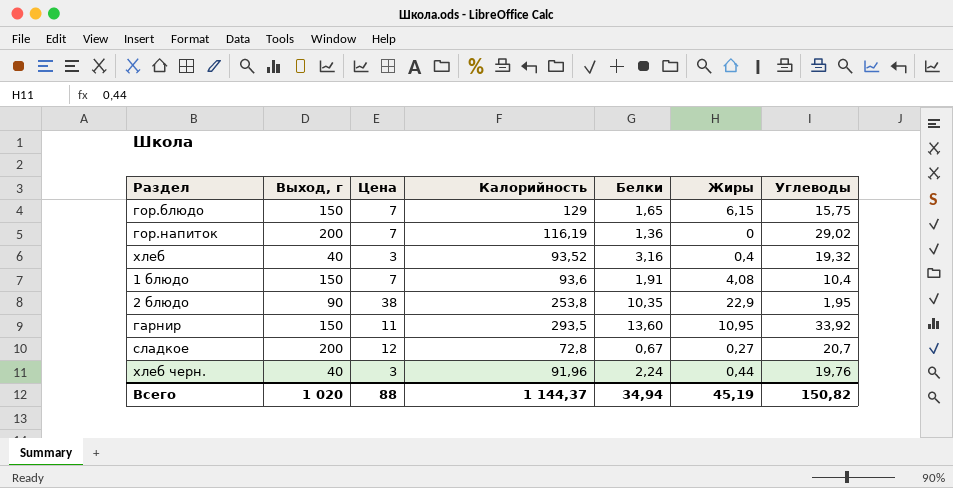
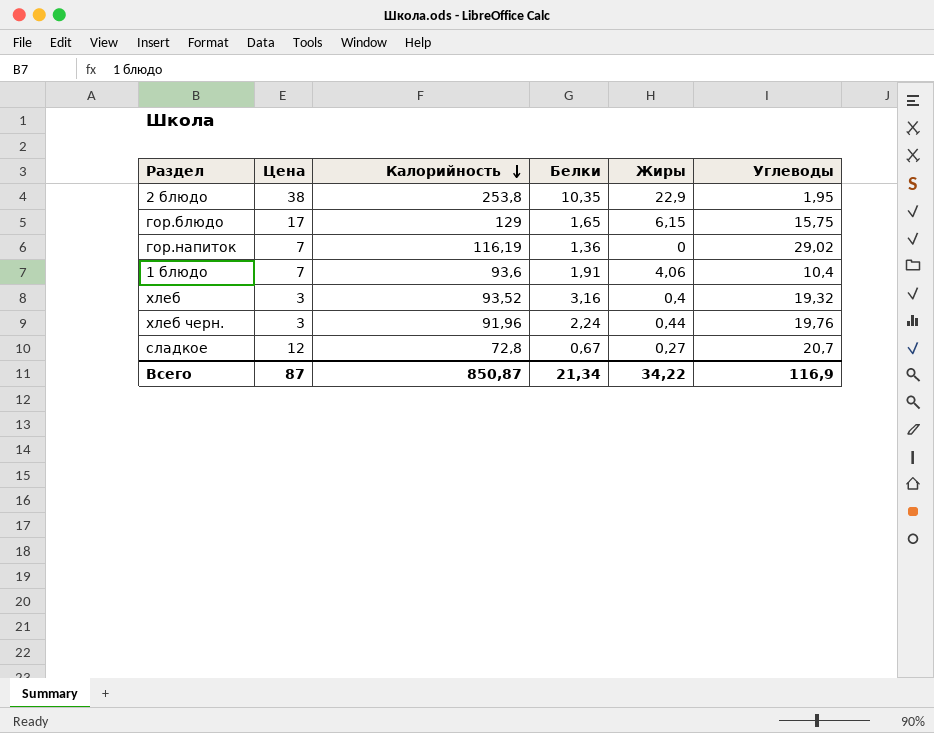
row order: none -> Калорийность descending
column Выход, г | position: 2 -> none
row гарнир: 150 | 11 | 293,5 | 13,60 | 10,95 | 33,92 -> none
гор.блюдо | Цена: 7 -> 17
1 блюдо | Жиры: 4,08 -> 4,06
Всего | Цена: 88 -> 87
Всего | Калорийность: 1 144,37 -> 850,87
Всего | Белки: 34,94 -> 21,34
Всего | Жиры: 45,19 -> 34,22
Всего | Углеводы: 150,82 -> 116,9

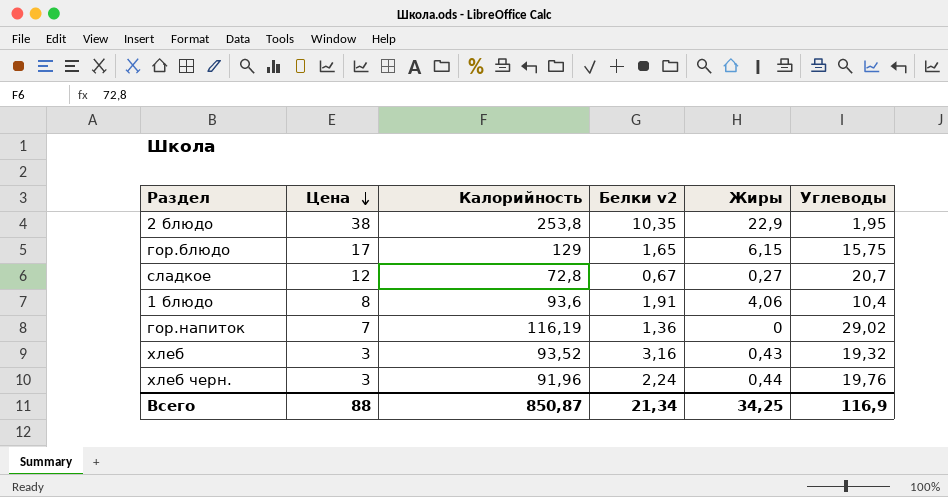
row order: Калорийность descending -> Цена descending
column name: Белки -> Белки v2
1 блюдо | Цена: 7 -> 8
хлеб | Жиры: 0,4 -> 0,43
Всего | Цена: 87 -> 88
Всего | Жиры: 34,22 -> 34,25

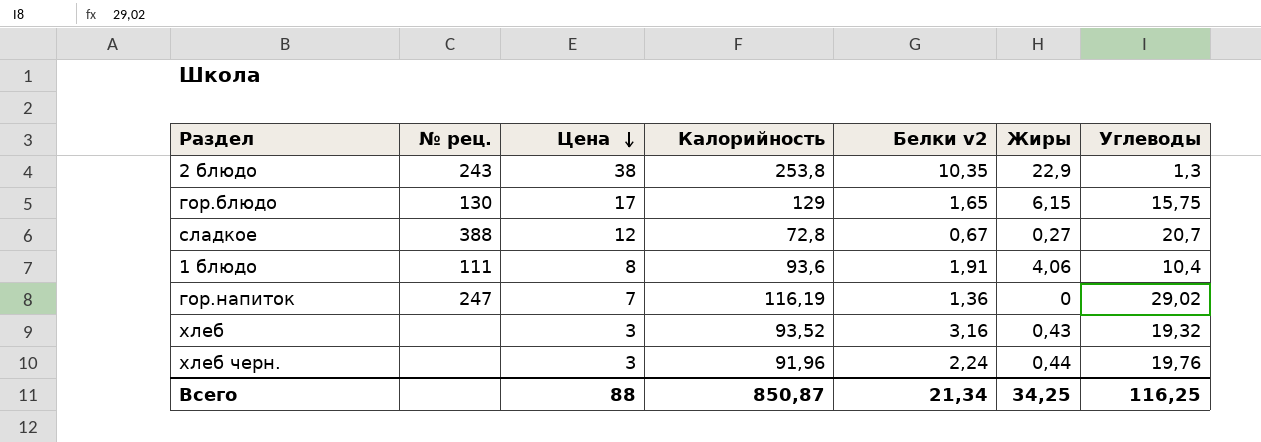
column № рец. | position: none -> 2
2 блюдо | Углеводы: 1,95 -> 1,3
Всего | Углеводы: 116,9 -> 116,25

